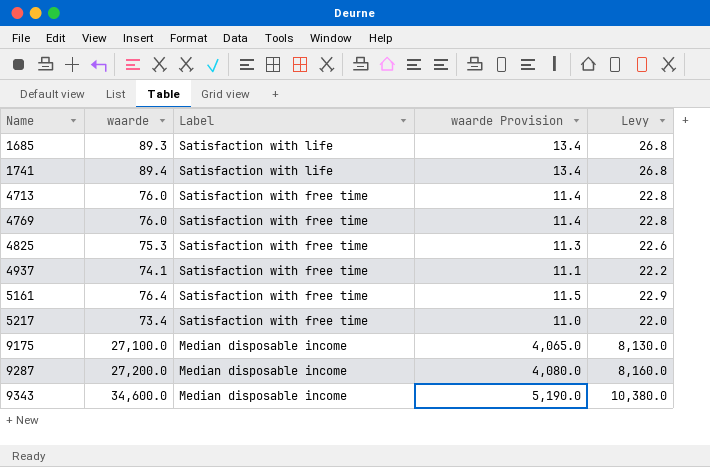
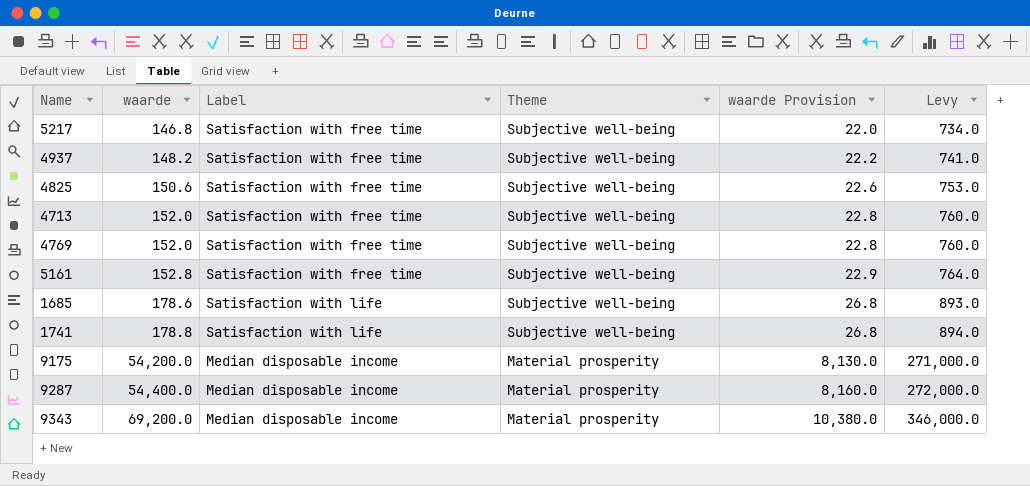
row order: Name ascending -> waarde ascending
column Theme | position: none -> 4
column Levy | formula: [waarde] * 0.3 -> [waarde] * 5
5217 | waarde: 73.4 -> 146.8
5217 | waarde Provision: 11.0 -> 22.0
4937 | waarde: 74.1 -> 148.2
4937 | waarde Provision: 11.1 -> 22.2
4825 | waarde: 75.3 -> 150.6
4825 | waarde Provision: 11.3 -> 22.6
4713 | waarde: 76.0 -> 152.0
4713 | waarde Provision: 11.4 -> 22.8
4769 | waarde: 76.0 -> 152.0
4769 | waarde Provision: 11.4 -> 22.8
5161 | waarde: 76.4 -> 152.8
5161 | waarde Provision: 11.5 -> 22.9
1685 | waarde: 89.3 -> 178.6
1685 | waarde Provision: 13.4 -> 26.8
1741 | waarde: 89.4 -> 178.8
1741 | waarde Provision: 13.4 -> 26.8
9175 | waarde: 27,100.0 -> 54,200.0
9175 | waarde Provision: 4,065.0 -> 8,130.0
9287 | waarde: 27,200.0 -> 54,400.0
9287 | waarde Provision: 4,080.0 -> 8,160.0
9343 | waarde: 34,600.0 -> 69,200.0
9343 | waarde Provision: 5,190.0 -> 10,380.0

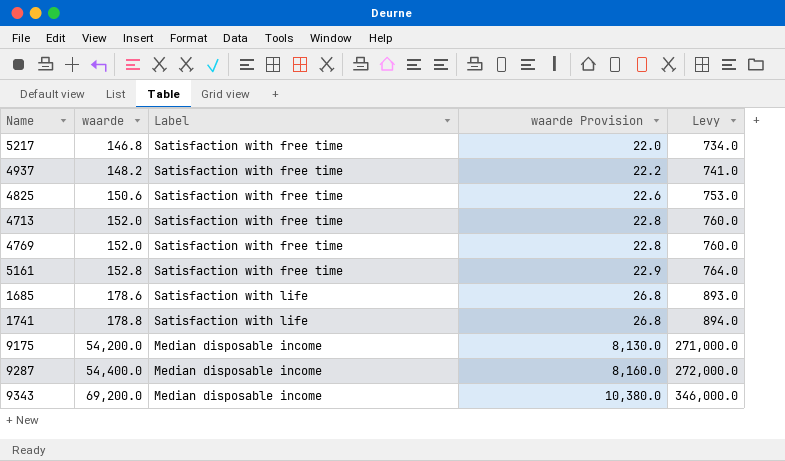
column Theme | position: 4 -> none

